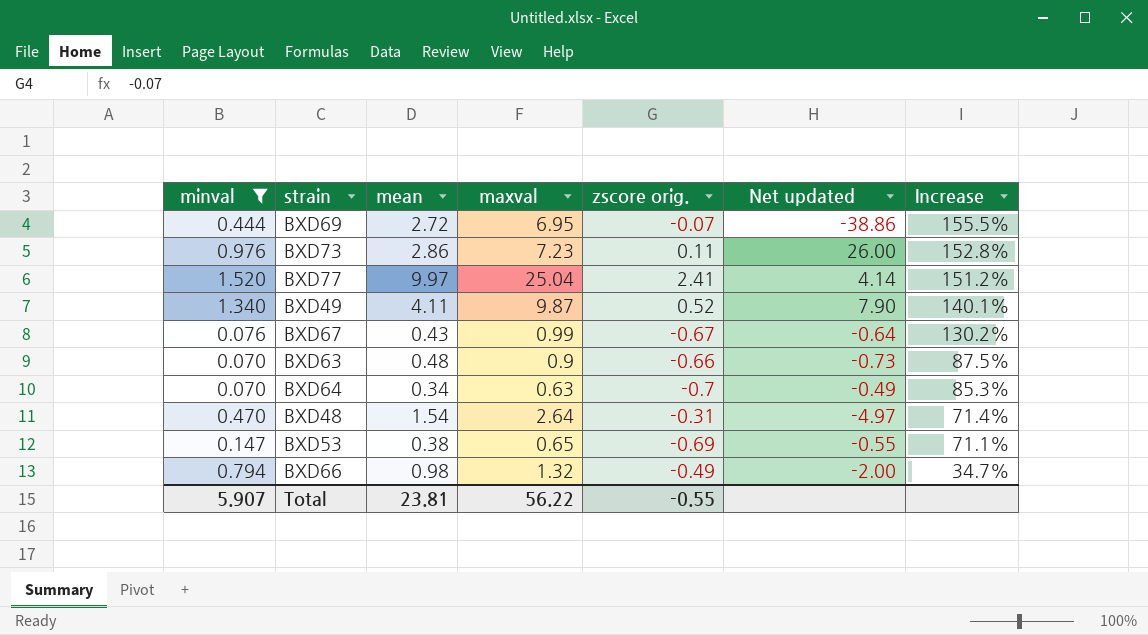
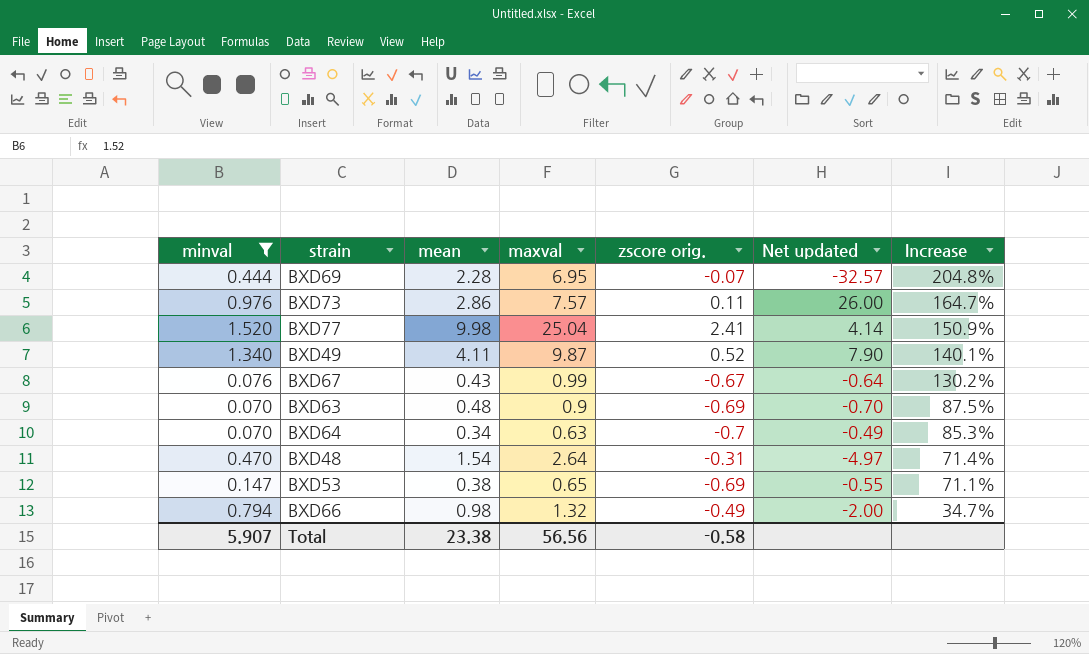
BXD69 | mean: 2.72 -> 2.28
BXD69 | Net updated: -38.86 -> -32.57
BXD69 | Increase: 155.5% -> 204.8%
BXD73 | maxval: 7.23 -> 7.57
BXD73 | Increase: 152.8% -> 164.7%
BXD77 | mean: 9.97 -> 9.98
BXD77 | Increase: 151.2% -> 150.9%
BXD63 | zscore orig.: -0.66 -> -0.69
BXD63 | Net updated: -0.73 -> -0.70
Total | mean: 23.81 -> 23.38
Total | maxval: 56.22 -> 56.56
Total | zscore orig.: -0.55 -> -0.58

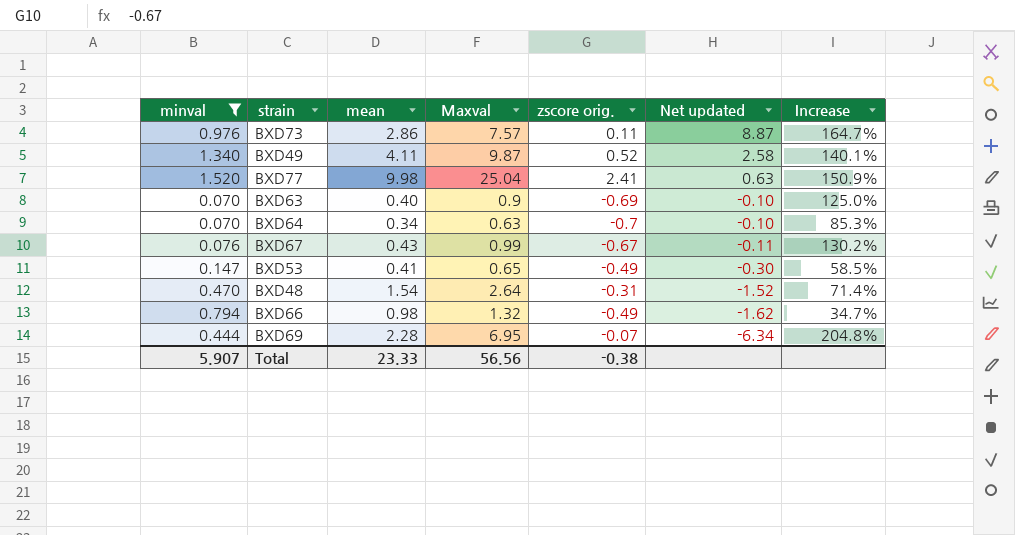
row order: Increase descending -> Net updated descending
column name: maxval -> Maxval
column Net updated | formula: [mean] / [zscore orig.] -> [minval] / [zscore orig.]
BXD63 | mean: 0.48 -> 0.40
BXD63 | Increase: 87.5% -> 125.0%
BXD53 | mean: 0.38 -> 0.41
BXD53 | zscore orig.: -0.69 -> -0.49
BXD53 | Increase: 71.1% -> 58.5%
Total | mean: 23.38 -> 23.33
Total | zscore orig.: -0.58 -> -0.38

